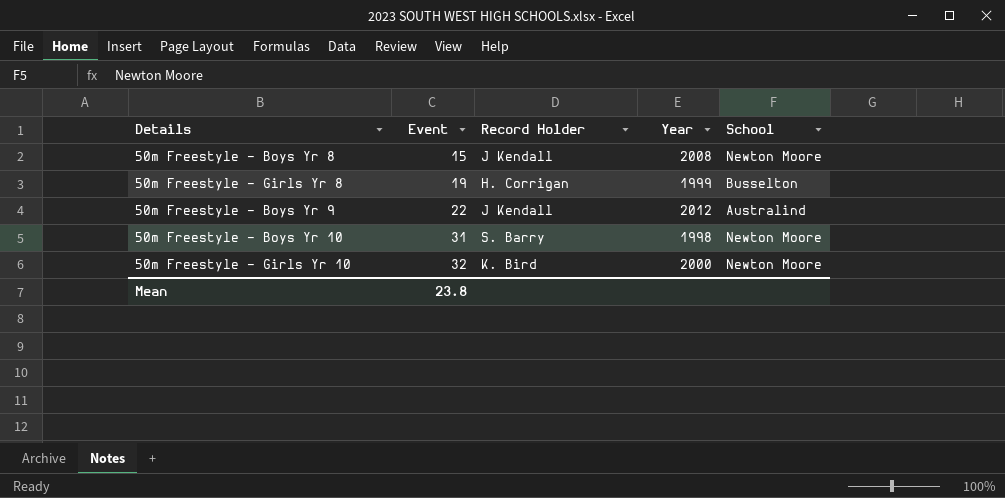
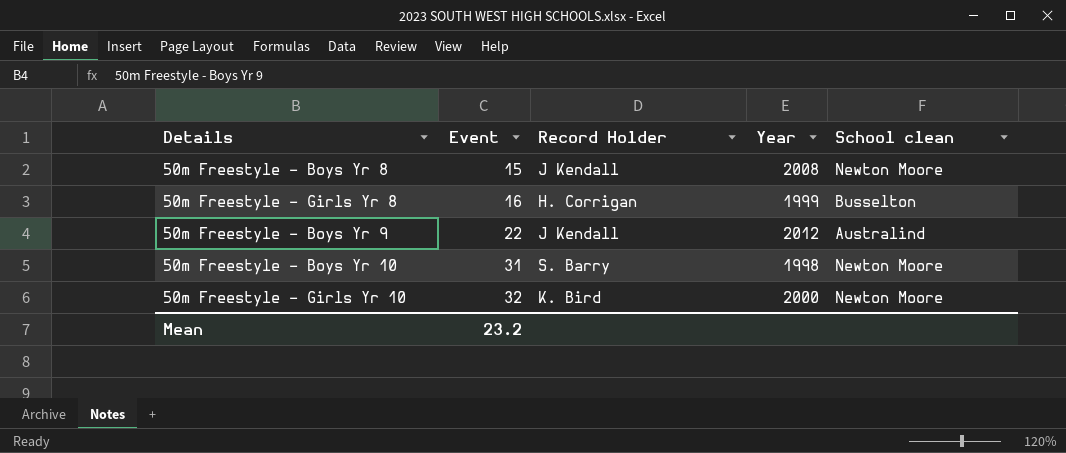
column name: School -> School clean
50m Freestyle – Girls Yr 8 | Event: 19 -> 16
Mean | Event: 23.8 -> 23.2

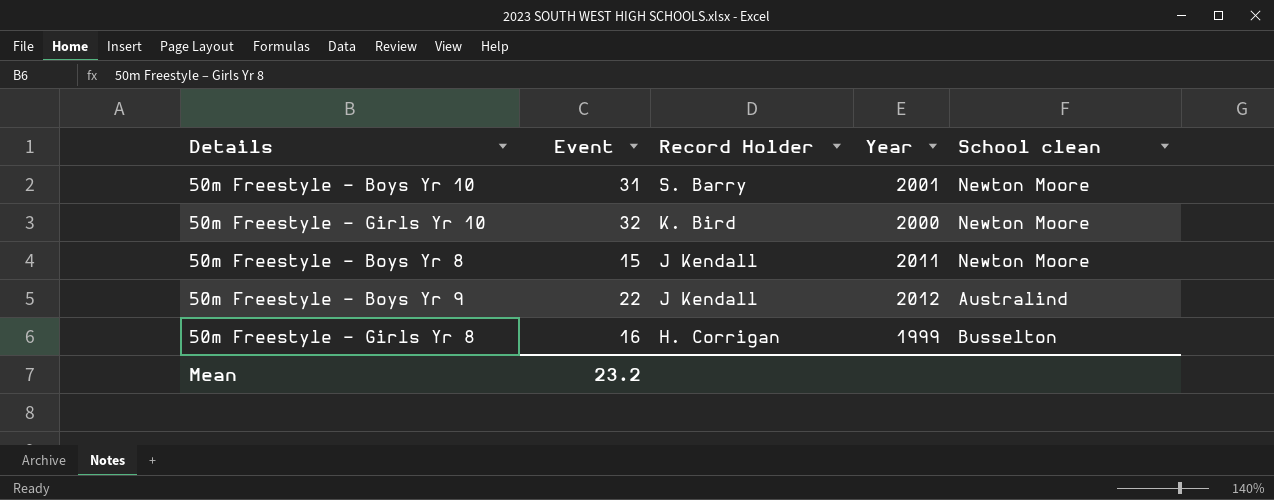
row order: Event ascending -> Record Holder descending
50m Freestyle – Boys Yr 10 | Year: 1998 -> 2001
50m Freestyle – Boys Yr 8 | Year: 2008 -> 2011

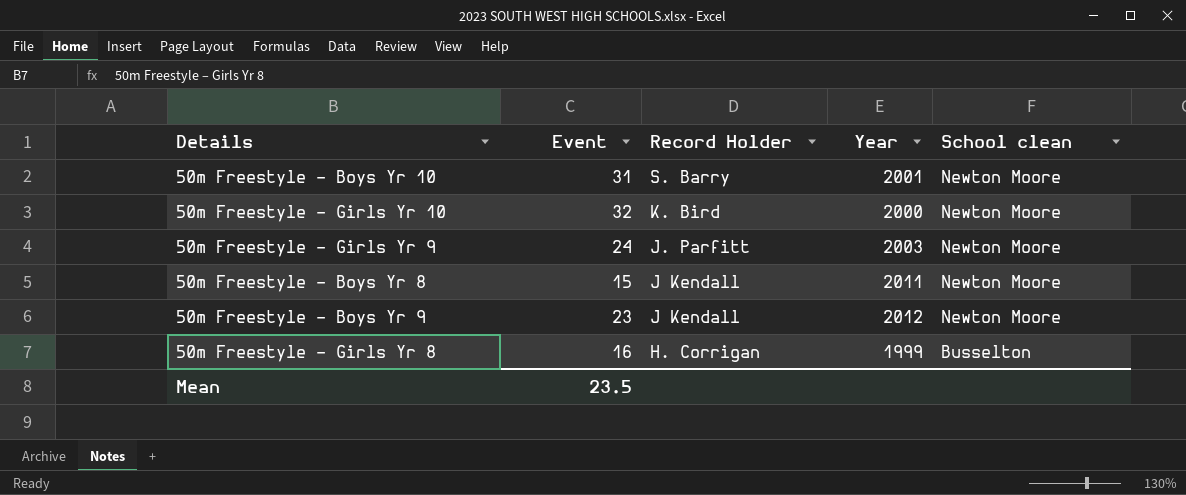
row 50m Freestyle – Girls Yr 9: none -> 24 | J. Parfitt | 2003 | Newton Moore
50m Freestyle - Boys Yr 9 | Event: 22 -> 23
50m Freestyle - Boys Yr 9 | School clean: Australind -> Newton Moore
Mean | Event: 23.2 -> 23.5

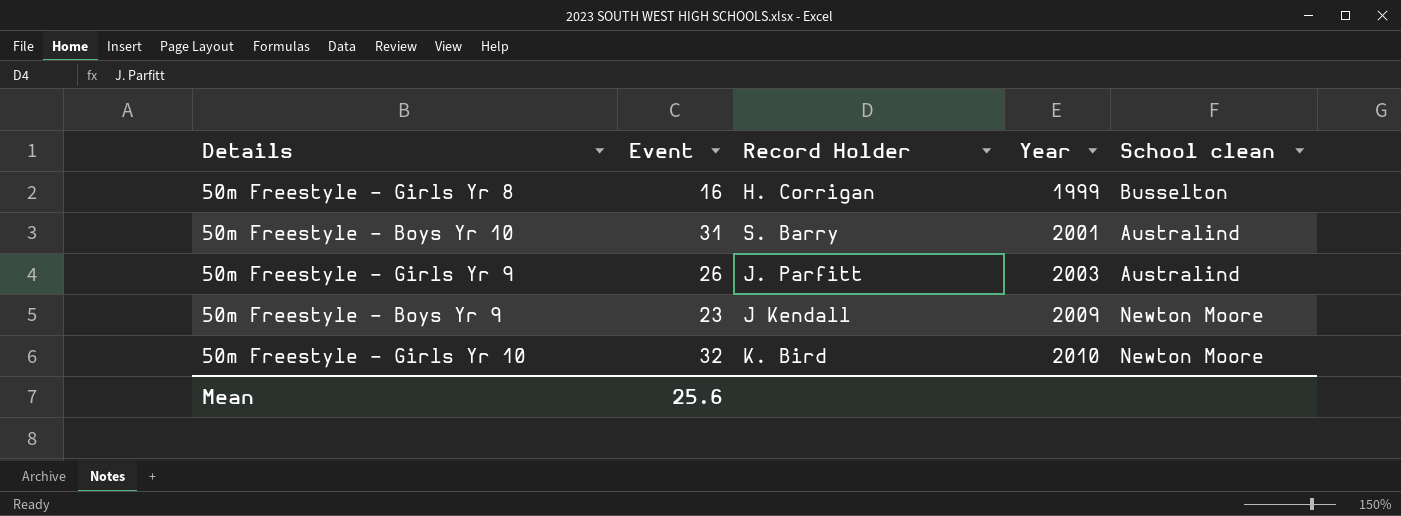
row order: Record Holder descending -> Year ascending
row 50m Freestyle – Boys Yr 8: 15 | J Kendall | 2011 | Newton Moore -> none
50m Freestyle – Boys Yr 10 | School clean: Newton Moore -> Australind
50m Freestyle – Girls Yr 9 | Event: 24 -> 26
50m Freestyle – Girls Yr 9 | School clean: Newton Moore -> Australind
50m Freestyle - Boys Yr 9 | Year: 2012 -> 2009
50m Freestyle – Girls Yr 10 | Year: 2000 -> 2010
Mean | Event: 23.5 -> 25.6

